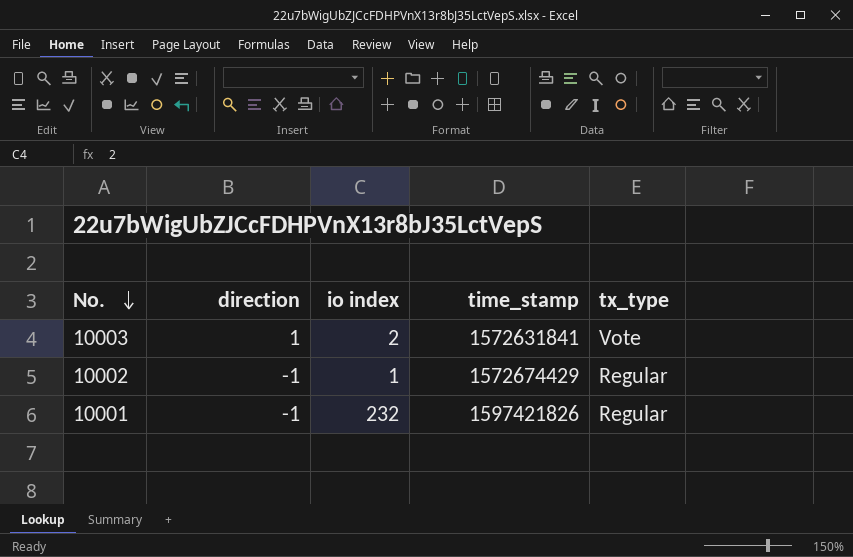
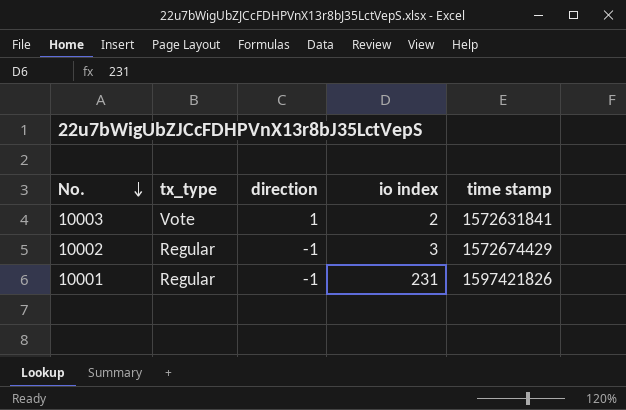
column tx_type | position: 5 -> 2
column name: time_stamp -> time stamp
10002 | io index: 1 -> 3
10001 | io index: 232 -> 231

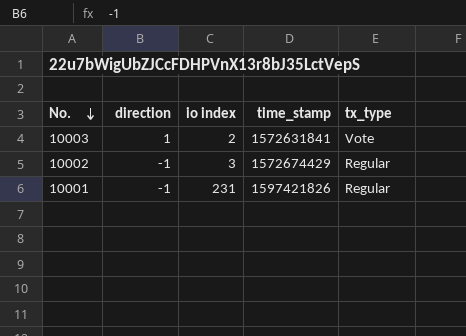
column name: time stamp -> time_stamp
column tx_type | position: 2 -> 5

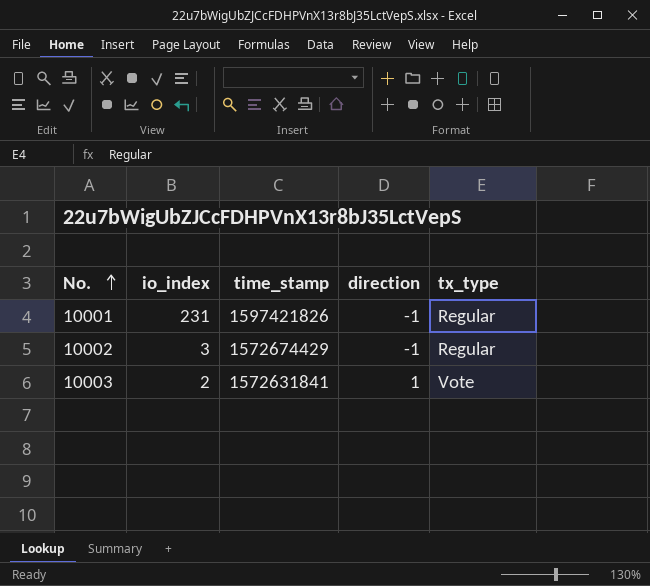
row order: No. descending -> No. ascending
column name: io index -> io_index
column direction | position: 2 -> 4

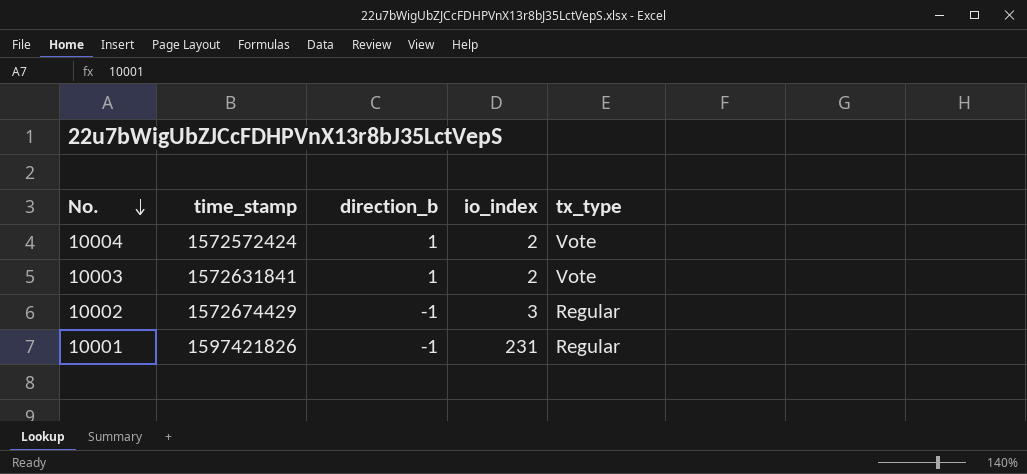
row order: No. ascending -> No. descending
column name: direction -> direction_b
column io_index | position: 2 -> 4
row 10004: none -> 1572572424 | 1 | 2 | Vote

